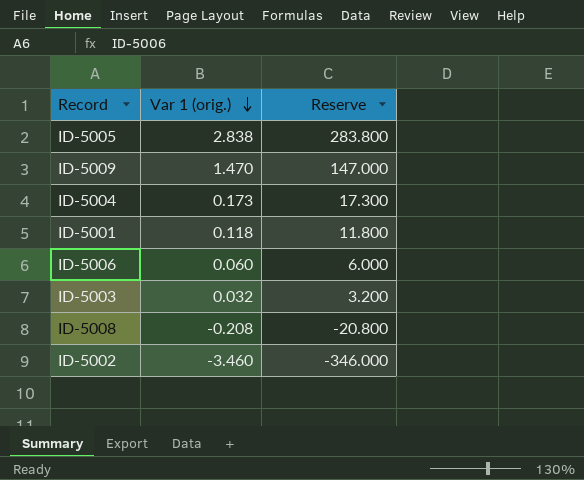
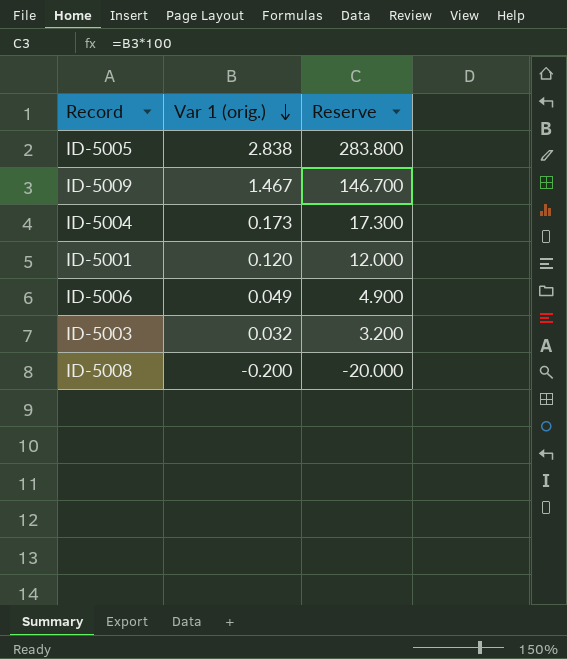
row ID-5002: -3.460 | -346.000 -> none
ID-5009 | Var 1 (orig.): 1.470 -> 1.467
ID-5009 | Reserve: 147.000 -> 146.700
ID-5001 | Var 1 (orig.): 0.118 -> 0.120
ID-5001 | Reserve: 11.800 -> 12.000
ID-5006 | Var 1 (orig.): 0.060 -> 0.049
ID-5006 | Reserve: 6.000 -> 4.900
ID-5008 | Var 1 (orig.): -0.208 -> -0.200
ID-5008 | Reserve: -20.800 -> -20.000

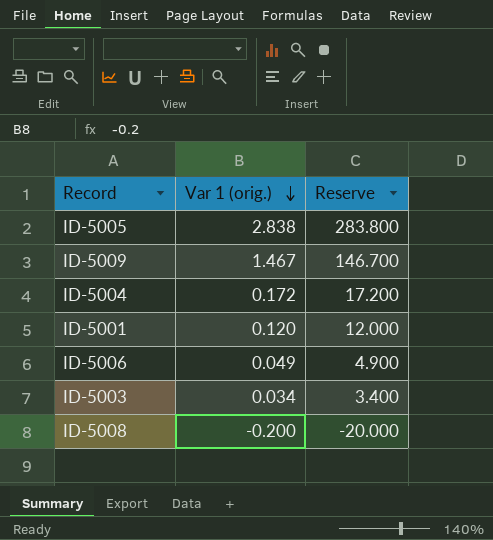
ID-5004 | Var 1 (orig.): 0.173 -> 0.172
ID-5004 | Reserve: 17.300 -> 17.200
ID-5003 | Var 1 (orig.): 0.032 -> 0.034
ID-5003 | Reserve: 3.200 -> 3.400

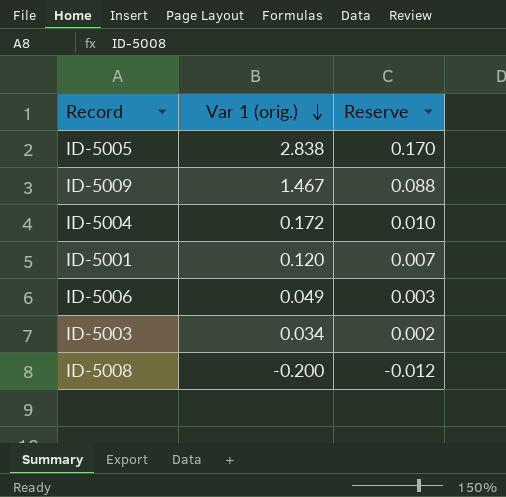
column Reserve | formula: [Var 1 (orig.)] * 100 -> [Var 1 (orig.)] * 0.06

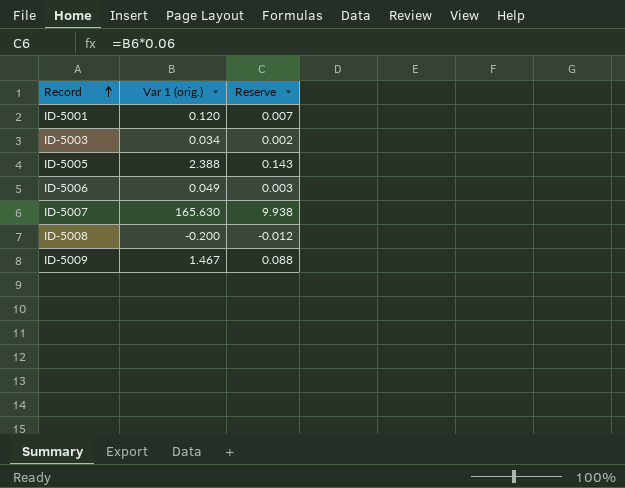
row order: Var 1 (orig.) descending -> Record ascending
row ID-5004: 0.172 | 0.010 -> none
ID-5005 | Var 1 (orig.): 2.838 -> 2.388
ID-5005 | Reserve: 0.170 -> 0.143
row ID-5007: none -> 165.630 | 9.938

